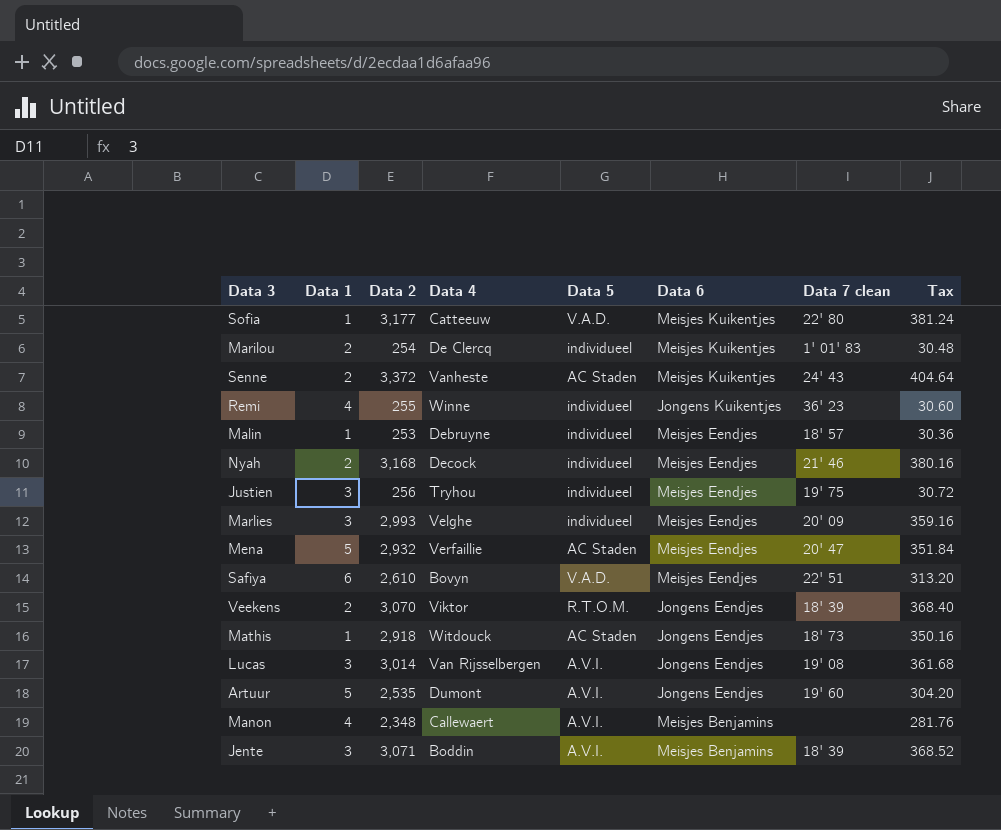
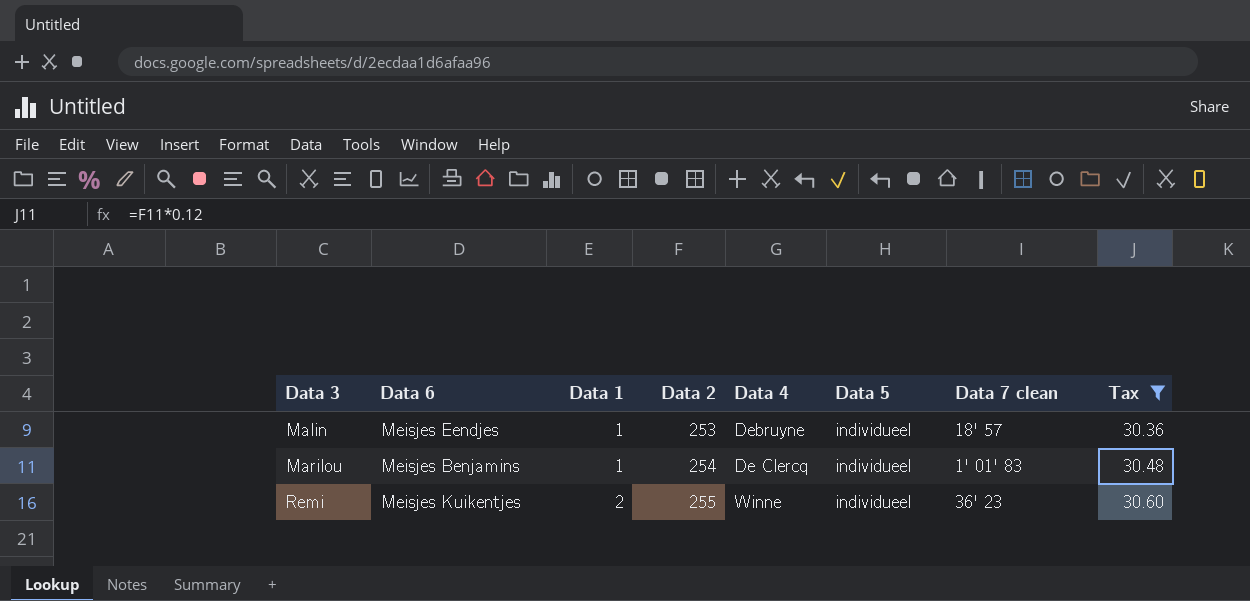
filter: none -> Tax <= 30.60
row order: none -> Data 3 ascending
column Data 6 | position: 6 -> 2
Marilou | Data 6: Meisjes Kuikentjes -> Meisjes Benjamins
Marilou | Data 1: 2 -> 1
Remi | Data 6: Jongens Kuikentjes -> Meisjes Kuikentjes
Remi | Data 1: 4 -> 2

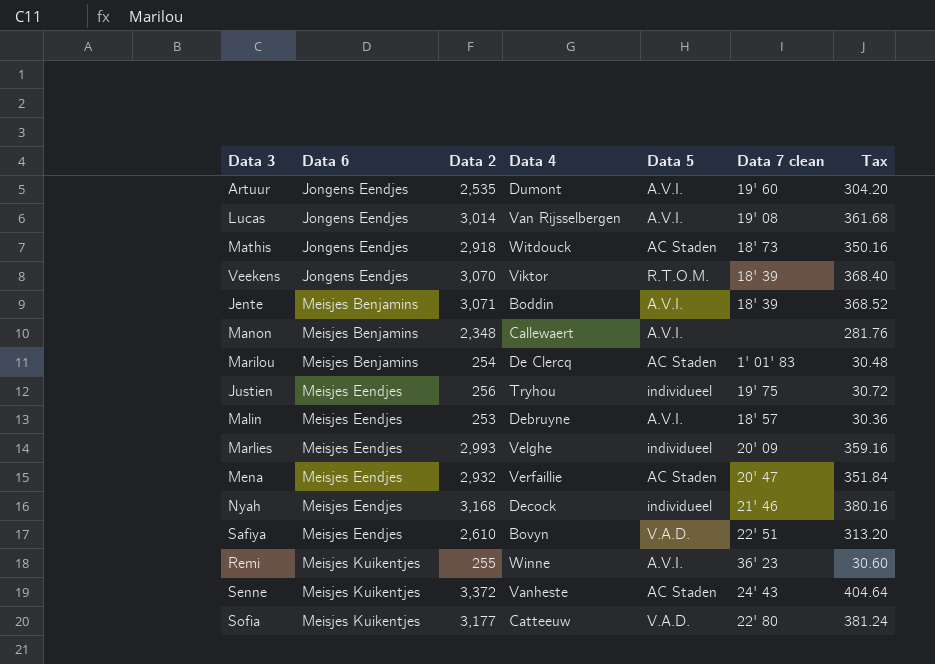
filter: Tax <= 30.60 -> none
row order: Data 3 ascending -> Data 6 ascending
column Data 1 | position: 3 -> none
Marilou | Data 5: individueel -> AC Staden
Malin | Data 5: individueel -> A.V.I.
Remi | Data 5: individueel -> A.V.I.

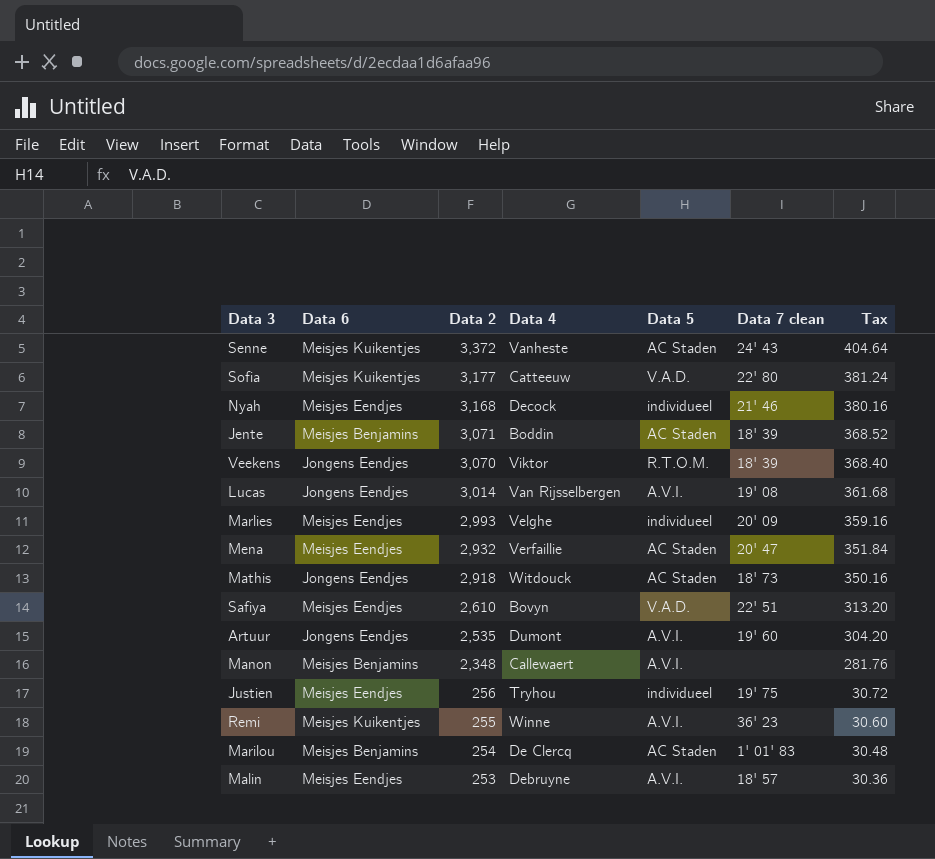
row order: Data 6 ascending -> Data 2 descending
Jente | Data 5: A.V.I. -> AC Staden

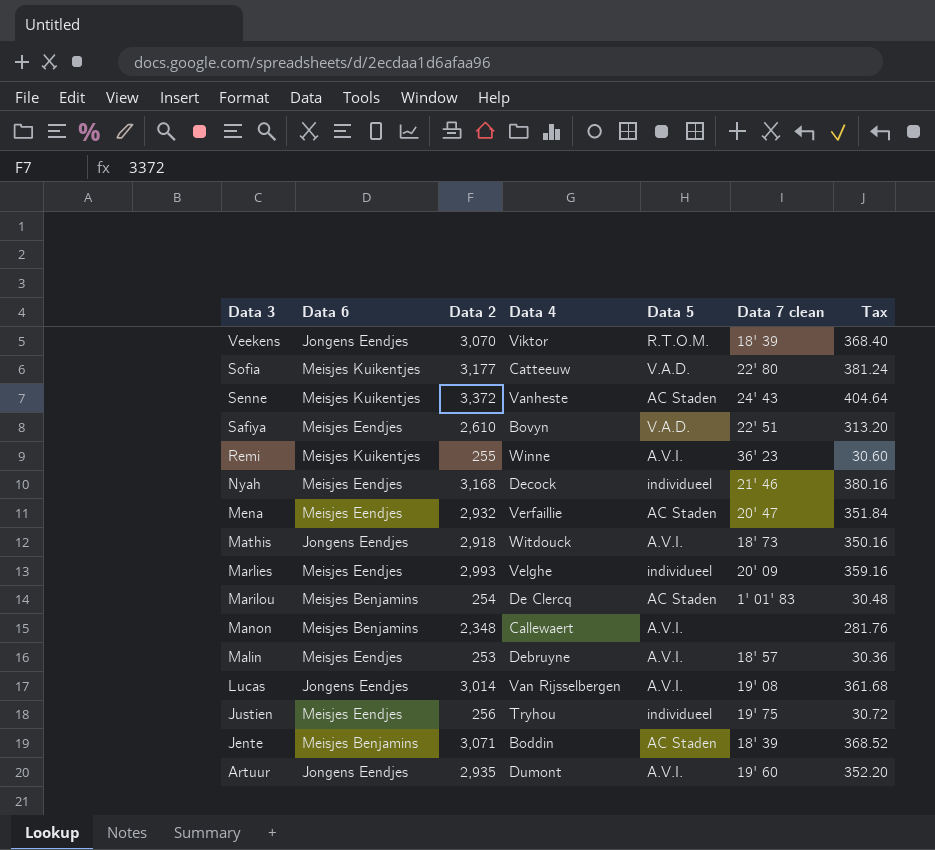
row order: Data 2 descending -> Data 3 descending
Mathis | Data 5: AC Staden -> A.V.I.
Artuur | Data 2: 2,535 -> 2,935
Artuur | Tax: 304.20 -> 352.20

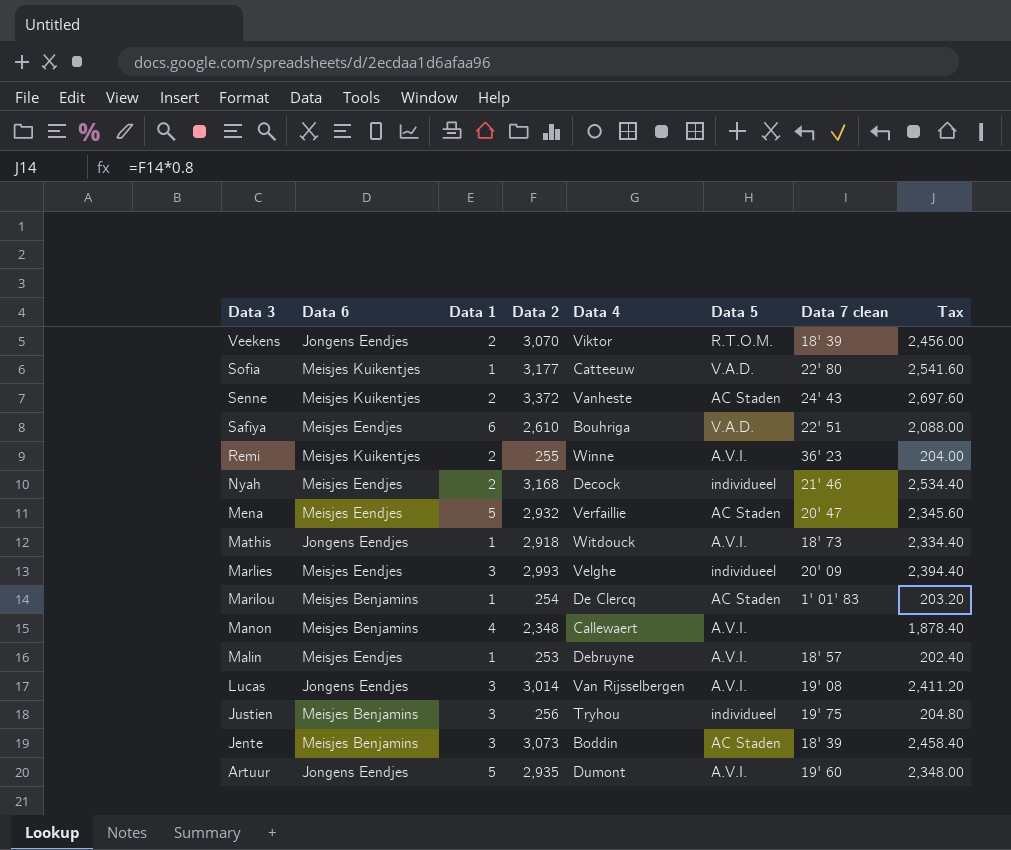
column Data 1 | position: none -> 3
column Tax | formula: [Data 2] * 0.12 -> [Data 2] * 0.8
Safiya | Data 4: Bovyn -> Bouhriga
Justien | Data 6: Meisjes Eendjes -> Meisjes Benjamins
Jente | Data 2: 3,071 -> 3,073

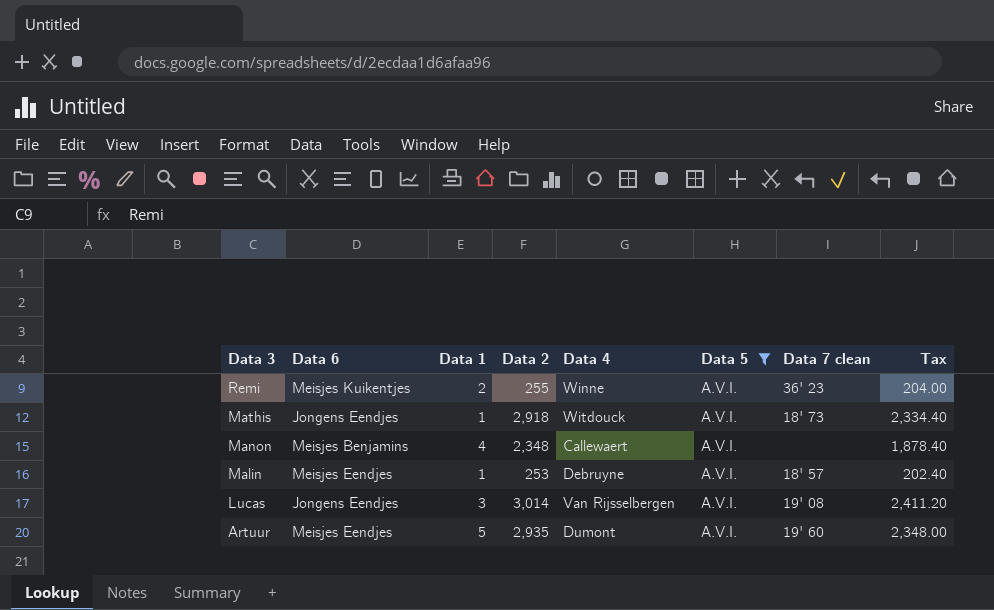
filter: none -> Data 5 = A.V.I.
Artuur | Data 6: Jongens Eendjes -> Meisjes Eendjes

